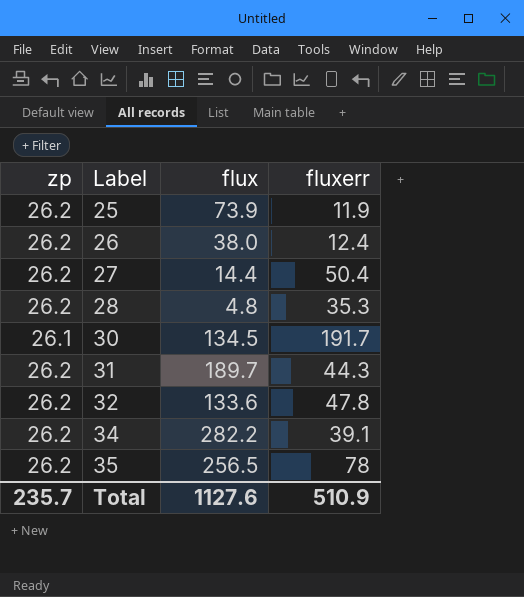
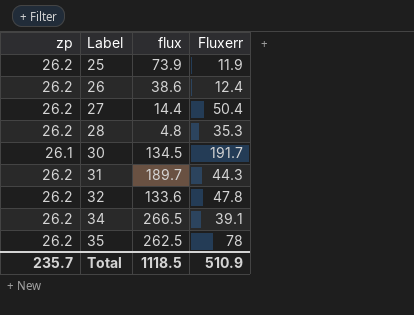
column name: fluxerr -> Fluxerr
26 | flux: 38.0 -> 38.6
34 | flux: 282.2 -> 266.5
35 | flux: 256.5 -> 262.5
Total | flux: 1127.6 -> 1118.5

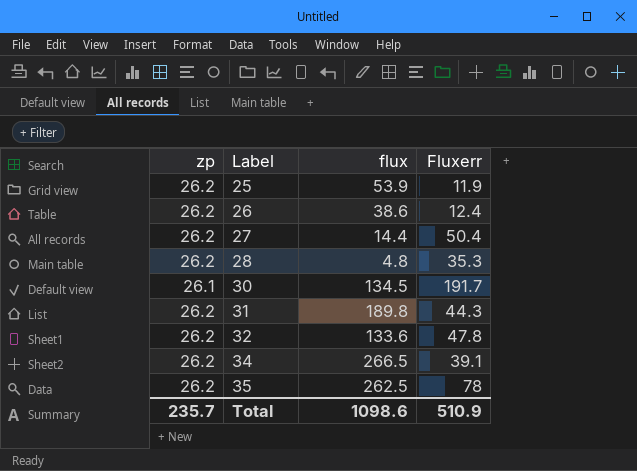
25 | flux: 73.9 -> 53.9
31 | flux: 189.7 -> 189.8
Total | flux: 1118.5 -> 1098.6

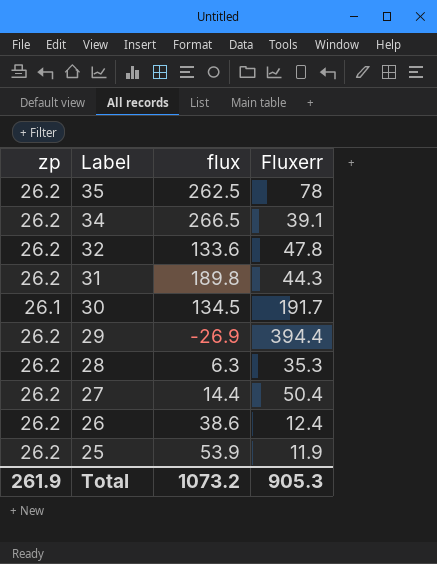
row order: Label ascending -> Label descending
row 29: none -> 26.2 | -26.9 | 394.4
28 | flux: 4.8 -> 6.3
Total | zp: 235.7 -> 261.9
Total | flux: 1098.6 -> 1073.2
Total | Fluxerr: 510.9 -> 905.3

